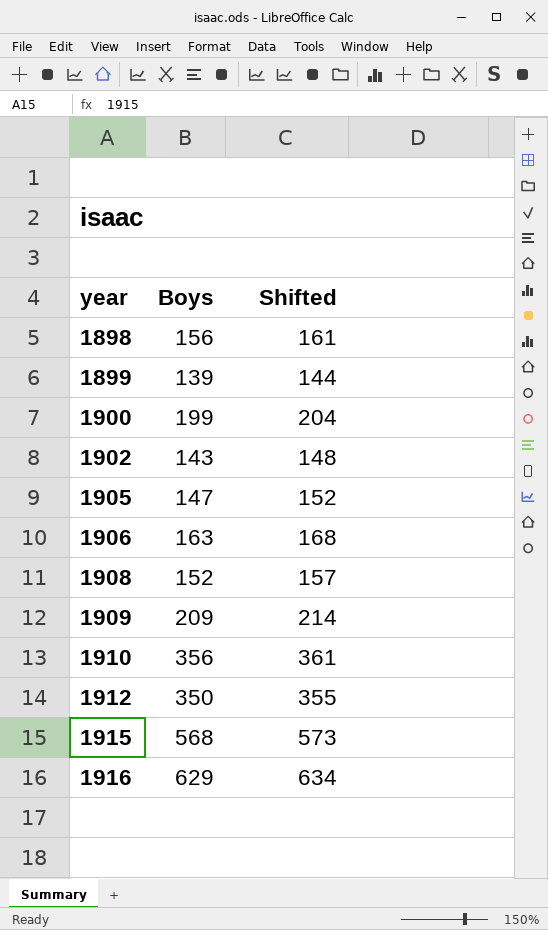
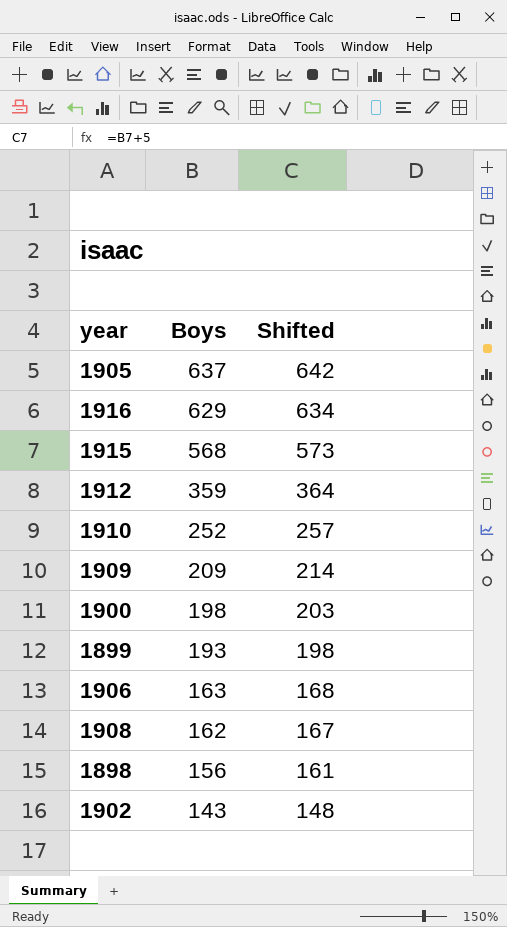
row order: year ascending -> Boys descending
1905 | Boys: 147 -> 637
1905 | Shifted: 152 -> 642
1912 | Boys: 350 -> 359
1912 | Shifted: 355 -> 364
1910 | Boys: 356 -> 252
1910 | Shifted: 361 -> 257
1900 | Boys: 199 -> 198
1900 | Shifted: 204 -> 203
1899 | Boys: 139 -> 193
1899 | Shifted: 144 -> 198
1908 | Boys: 152 -> 162
1908 | Shifted: 157 -> 167

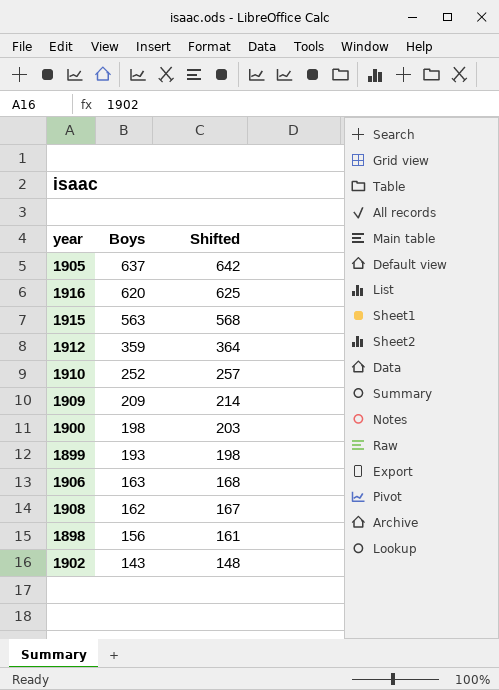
1916 | Boys: 629 -> 620
1916 | Shifted: 634 -> 625
1915 | Boys: 568 -> 563
1915 | Shifted: 573 -> 568

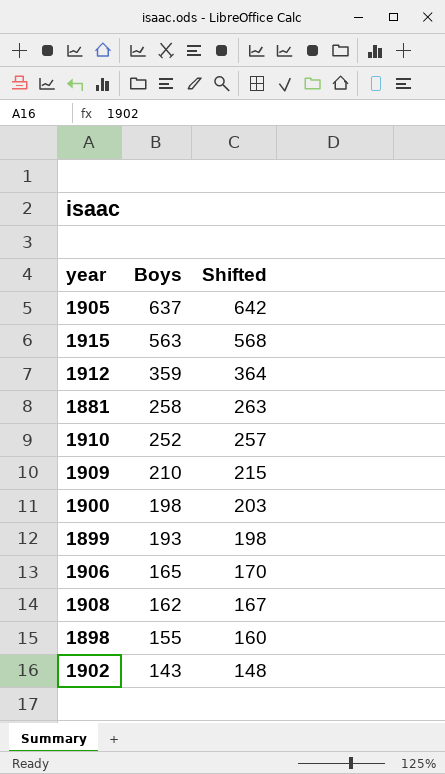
row 1916: 620 | 625 -> none
row 1881: none -> 258 | 263
1909 | Boys: 209 -> 210
1909 | Shifted: 214 -> 215
1906 | Boys: 163 -> 165
1906 | Shifted: 168 -> 170
1898 | Boys: 156 -> 155
1898 | Shifted: 161 -> 160

